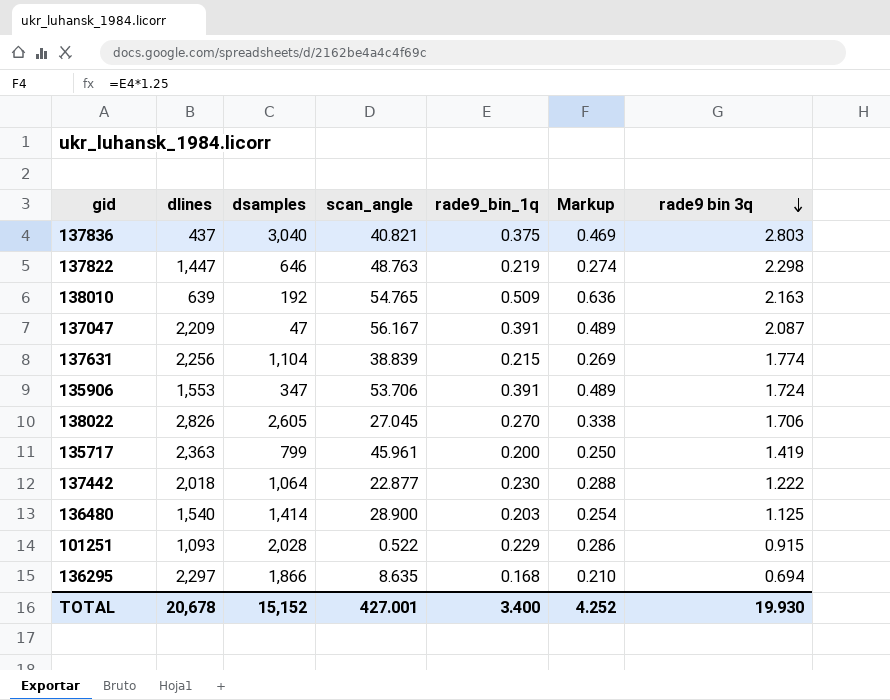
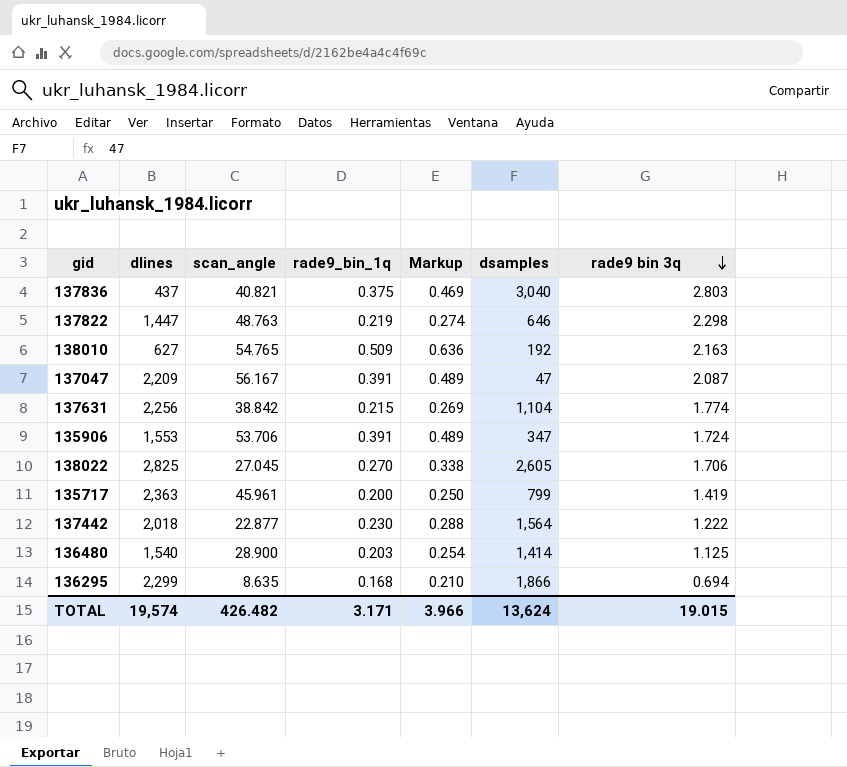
column dsamples | position: 3 -> 6
row 101251: 1,093 | 2,028 | 0.522 | 0.229 | 0.286 | 0.915 -> none
138010 | dlines: 639 -> 627
137631 | scan_angle: 38.839 -> 38.842
138022 | dlines: 2,826 -> 2,825
137442 | dsamples: 1,064 -> 1,564
136295 | dlines: 2,297 -> 2,299
TOTAL | dlines: 20,678 -> 19,574
TOTAL | scan_angle: 427.001 -> 426.482
TOTAL | rade9_bin_1q: 3.400 -> 3.171
TOTAL | Markup: 4.252 -> 3.966
TOTAL | dsamples: 15,152 -> 13,624
TOTAL | rade9 bin 3q: 19.930 -> 19.015

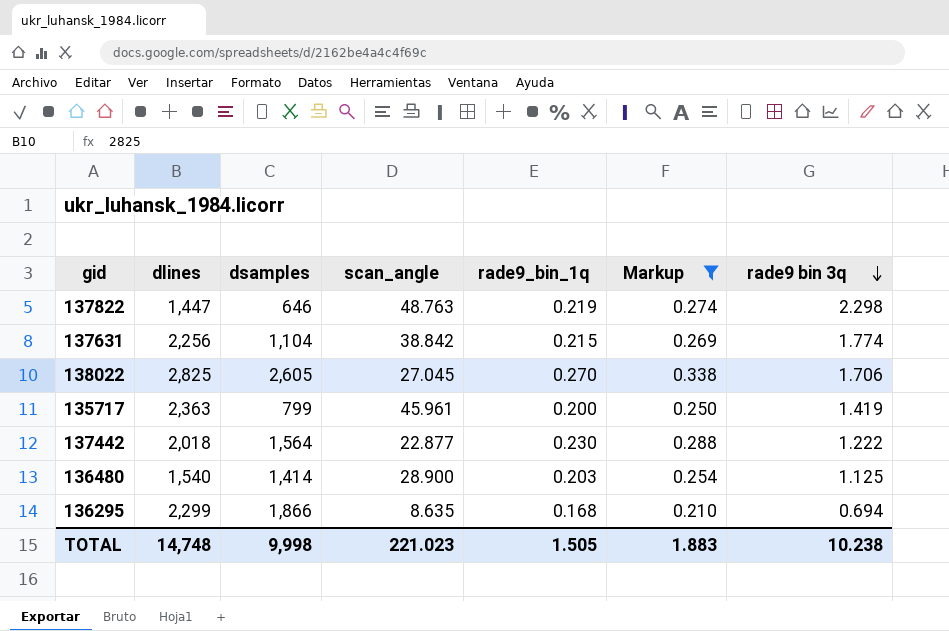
filter: none -> Markup <= 0.338
column dsamples | position: 6 -> 3
TOTAL | dlines: 19,574 -> 14,748
TOTAL | dsamples: 13,624 -> 9,998
TOTAL | scan_angle: 426.482 -> 221.023
TOTAL | rade9_bin_1q: 3.171 -> 1.505
TOTAL | Markup: 3.966 -> 1.883
TOTAL | rade9 bin 3q: 19.015 -> 10.238

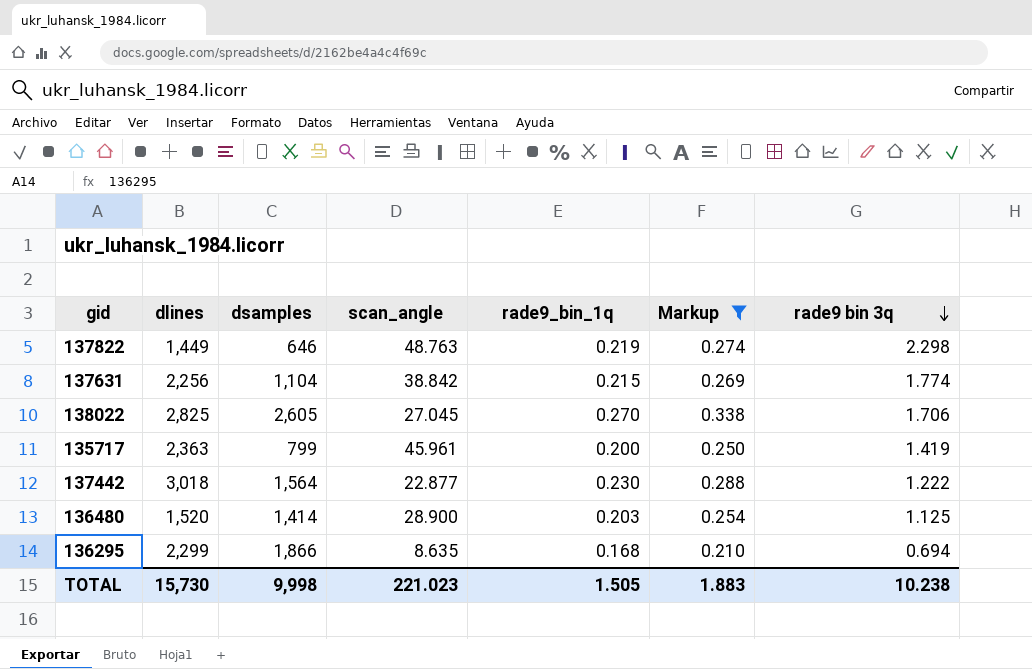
137822 | dlines: 1,447 -> 1,449
137442 | dlines: 2,018 -> 3,018
136480 | dlines: 1,540 -> 1,520
TOTAL | dlines: 14,748 -> 15,730

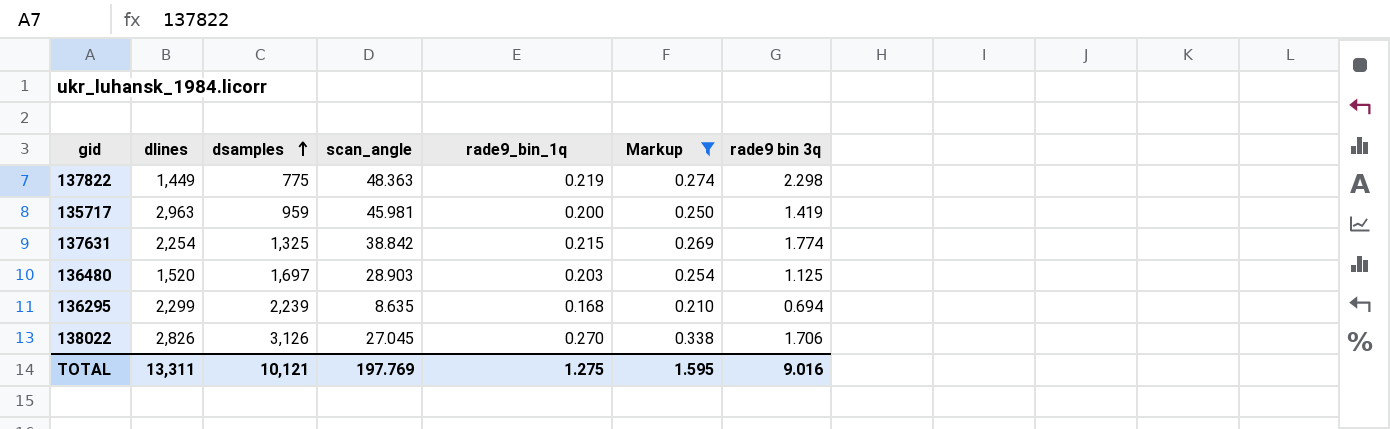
row order: rade9 bin 3q descending -> dsamples ascending
row 137442: 3,018 | 1,564 | 22.877 | 0.230 | 0.288 | 1.222 -> none
137822 | dsamples: 646 -> 775
137822 | scan_angle: 48.763 -> 48.363
135717 | dlines: 2,363 -> 2,963
135717 | dsamples: 799 -> 959
135717 | scan_angle: 45.961 -> 45.981
137631 | dlines: 2,256 -> 2,254
137631 | dsamples: 1,104 -> 1,325
136480 | dsamples: 1,414 -> 1,697
136480 | scan_angle: 28.900 -> 28.903
136295 | dsamples: 1,866 -> 2,239
138022 | dlines: 2,825 -> 2,826
138022 | dsamples: 2,605 -> 3,126
TOTAL | dlines: 15,730 -> 13,311
TOTAL | dsamples: 9,998 -> 10,121
TOTAL | scan_angle: 221.023 -> 197.769
TOTAL | rade9_bin_1q: 1.505 -> 1.275
TOTAL | Markup: 1.883 -> 1.595
TOTAL | rade9 bin 3q: 10.238 -> 9.016

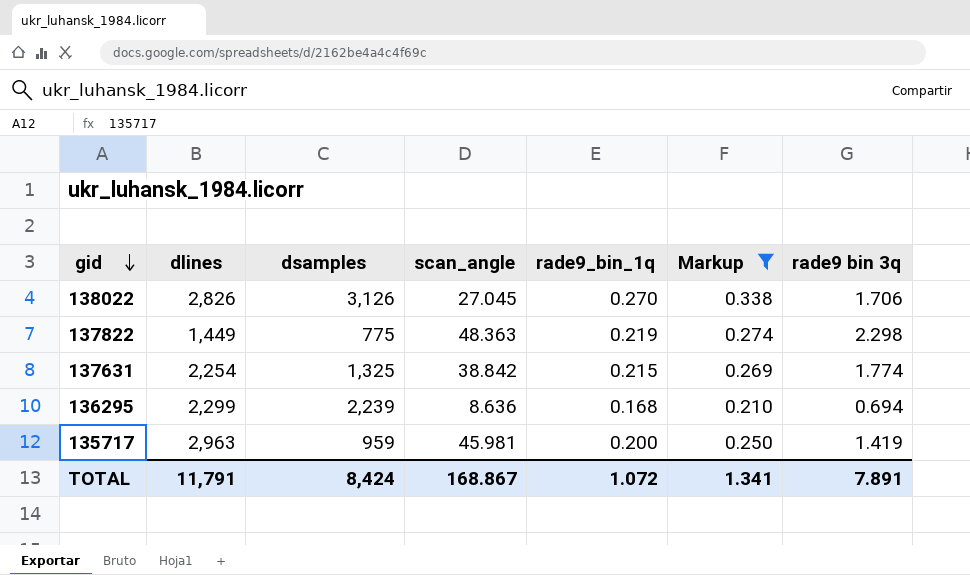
row order: dsamples ascending -> gid descending
row 136480: 1,520 | 1,697 | 28.903 | 0.203 | 0.254 | 1.125 -> none
136295 | scan_angle: 8.635 -> 8.636
TOTAL | dlines: 13,311 -> 11,791
TOTAL | dsamples: 10,121 -> 8,424
TOTAL | scan_angle: 197.769 -> 168.867
TOTAL | rade9_bin_1q: 1.275 -> 1.072
TOTAL | Markup: 1.595 -> 1.341
TOTAL | rade9 bin 3q: 9.016 -> 7.891

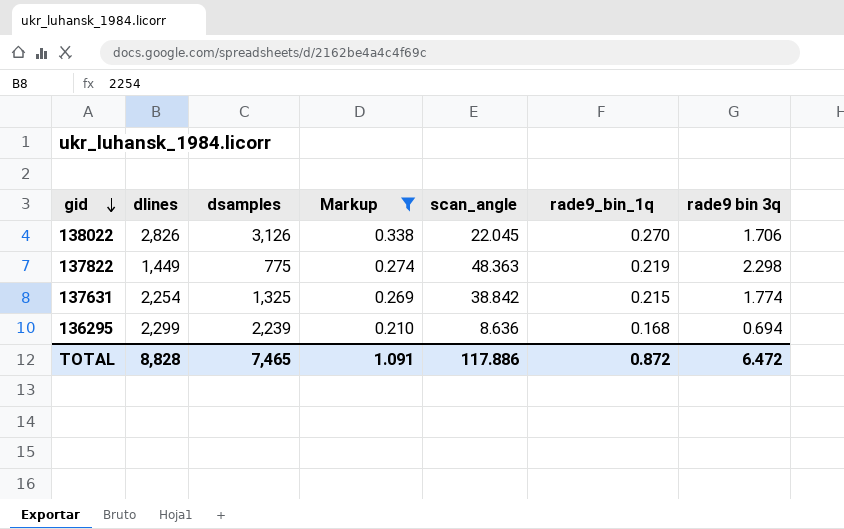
column Markup | position: 6 -> 4
row 135717: 2,963 | 959 | 45.981 | 0.200 | 0.250 | 1.419 -> none
138022 | scan_angle: 27.045 -> 22.045
TOTAL | dlines: 11,791 -> 8,828
TOTAL | dsamples: 8,424 -> 7,465
TOTAL | Markup: 1.341 -> 1.091
TOTAL | scan_angle: 168.867 -> 117.886
TOTAL | rade9_bin_1q: 1.072 -> 0.872
TOTAL | rade9 bin 3q: 7.891 -> 6.472

